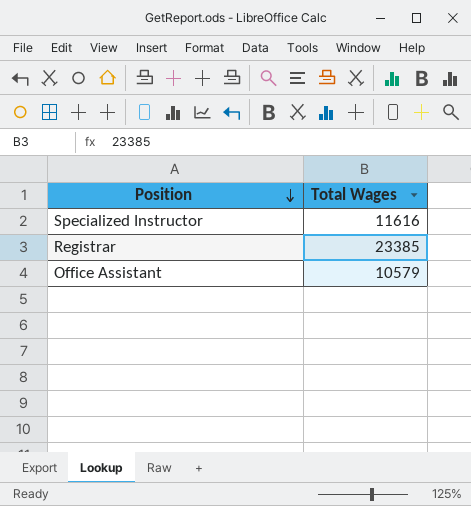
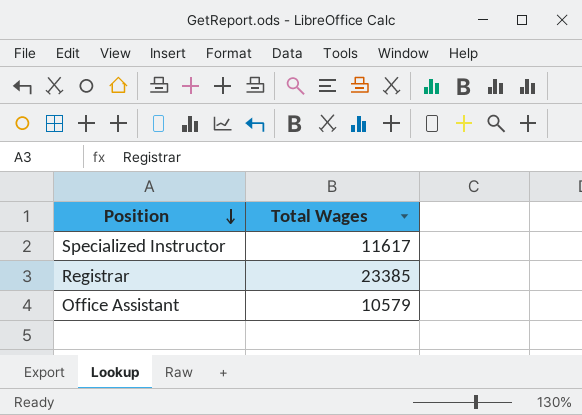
Specialized Instructor | Total Wages: 11616 -> 11617

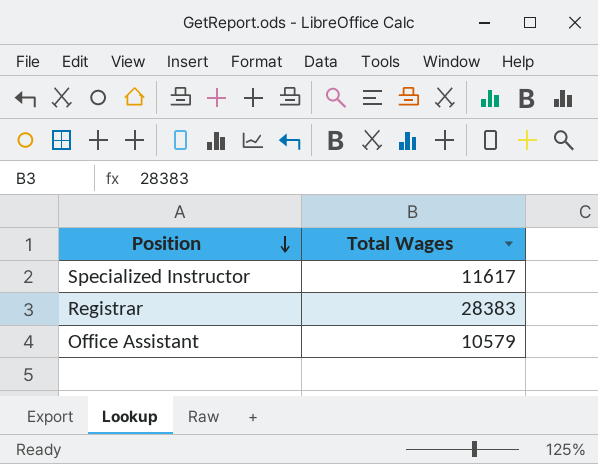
Registrar | Total Wages: 23385 -> 28383

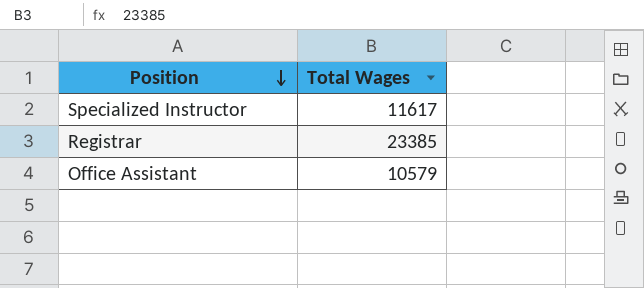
Registrar | Total Wages: 28383 -> 23385

